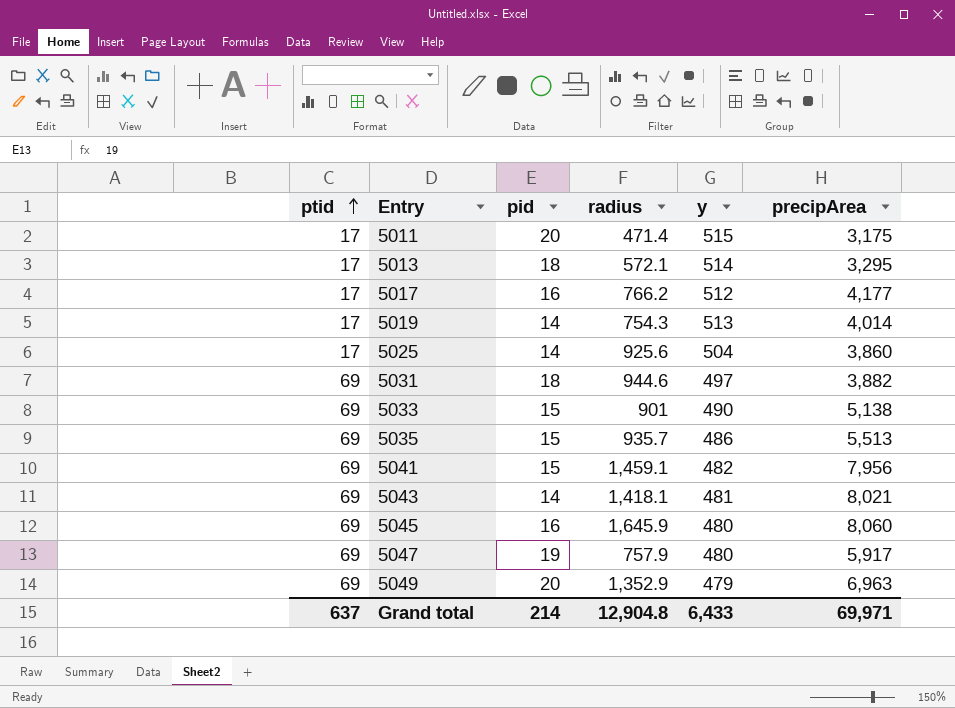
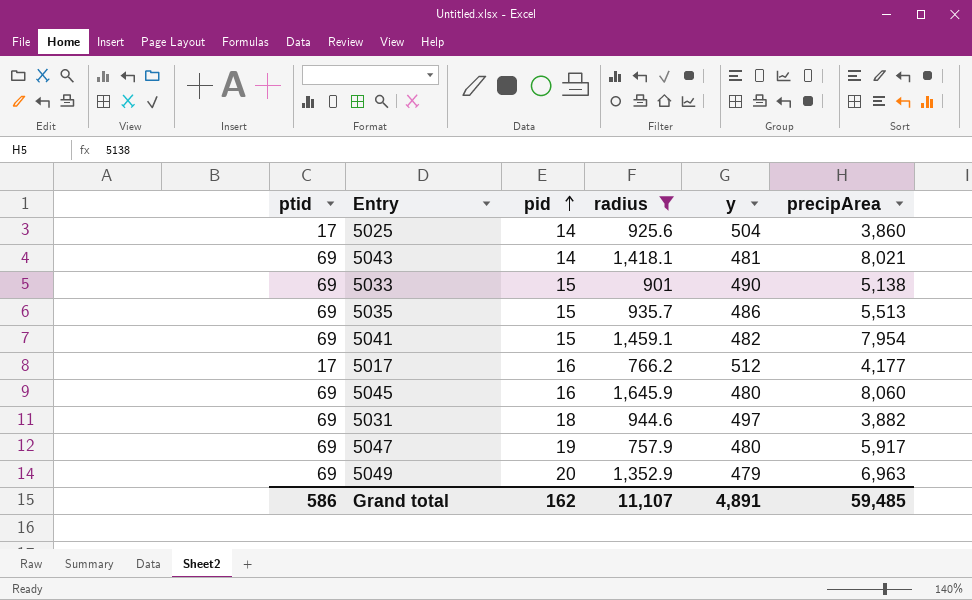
filter: none -> radius >= 757.9
row order: ptid ascending -> pid ascending
5041 | precipArea: 7,956 -> 7,954
Grand total | ptid: 637 -> 586
Grand total | pid: 214 -> 162
Grand total | radius: 12,904.8 -> 11,107
Grand total | y: 6,433 -> 4,891
Grand total | precipArea: 69,971 -> 59,485

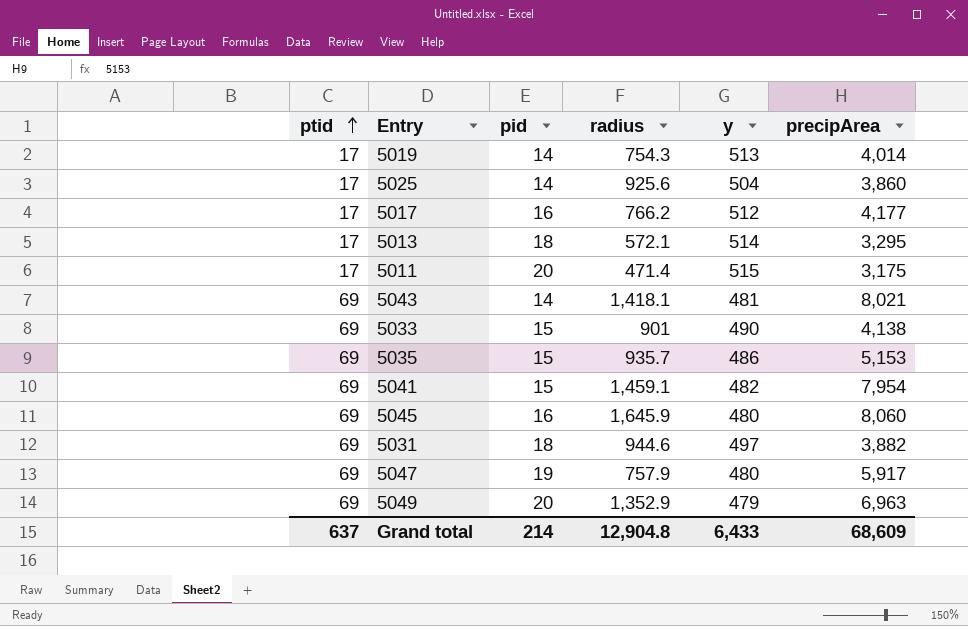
filter: radius >= 757.9 -> none
row order: pid ascending -> ptid ascending
5033 | precipArea: 5,138 -> 4,138
5035 | precipArea: 5,513 -> 5,153
Grand total | ptid: 586 -> 637
Grand total | pid: 162 -> 214
Grand total | radius: 11,107 -> 12,904.8
Grand total | y: 4,891 -> 6,433
Grand total | precipArea: 59,485 -> 68,609

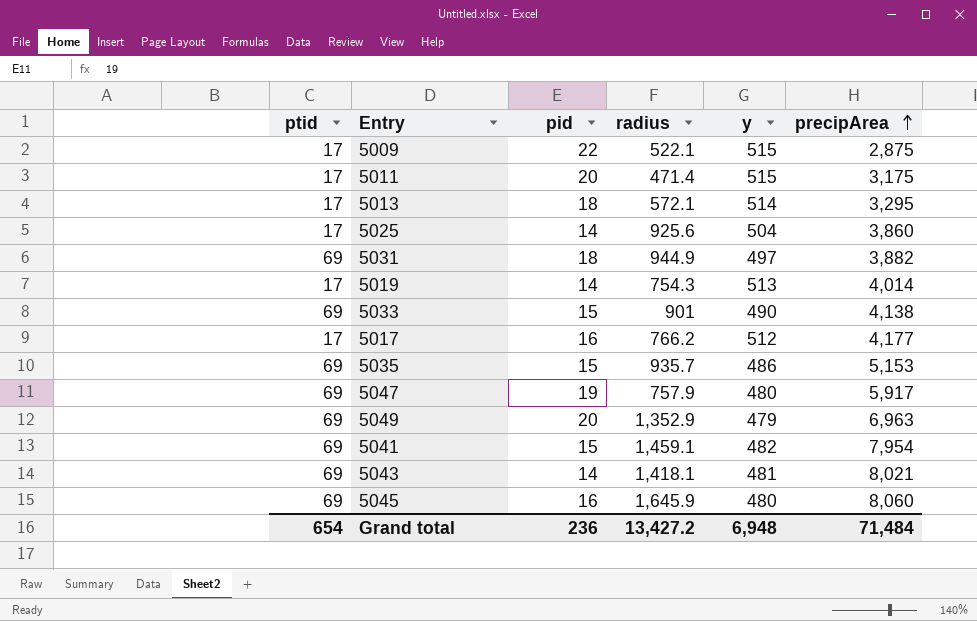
row order: ptid ascending -> precipArea ascending
row 5009: none -> 17 | 22 | 522.1 | 515 | 2,875
5031 | radius: 944.6 -> 944.9
Grand total | ptid: 637 -> 654
Grand total | pid: 214 -> 236
Grand total | radius: 12,904.8 -> 13,427.2
Grand total | y: 6,433 -> 6,948
Grand total | precipArea: 68,609 -> 71,484

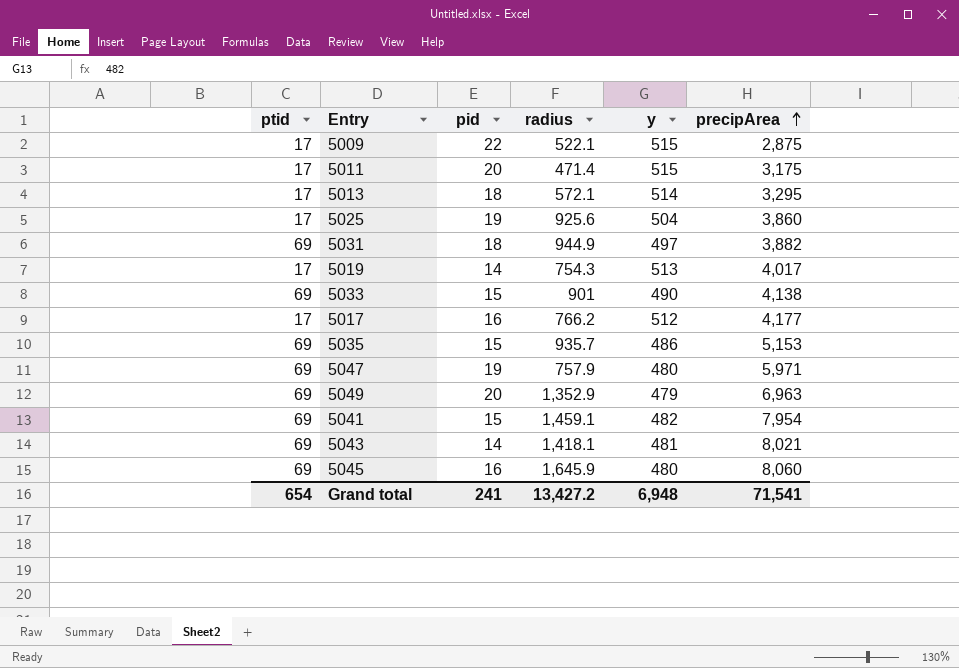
5025 | pid: 14 -> 19
5019 | precipArea: 4,014 -> 4,017
5047 | precipArea: 5,917 -> 5,971
Grand total | pid: 236 -> 241
Grand total | precipArea: 71,484 -> 71,541

